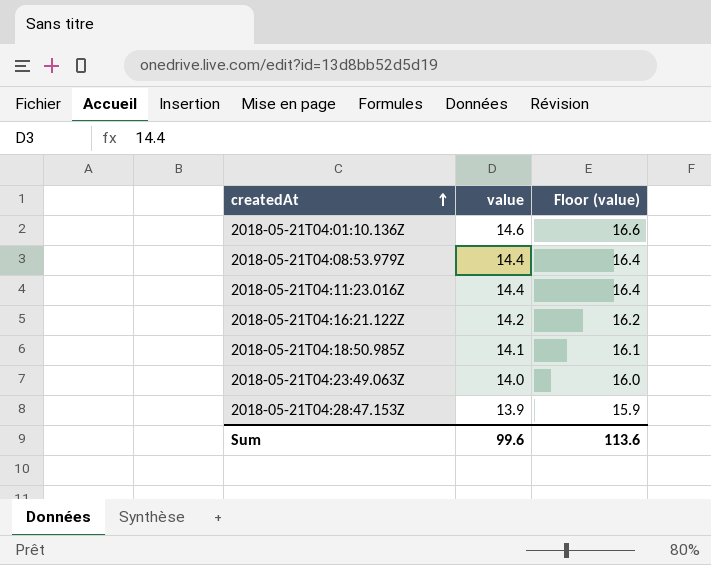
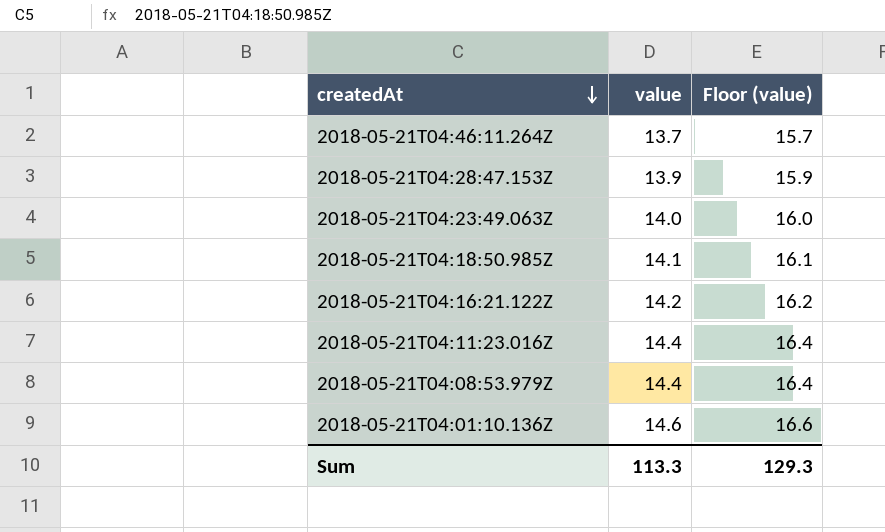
row order: createdAt ascending -> createdAt descending
row 2018-05-21T04:46:11.264Z: none -> 13.7 | 15.7
Sum | value: 99.6 -> 113.3
Sum | Floor (value): 113.6 -> 129.3

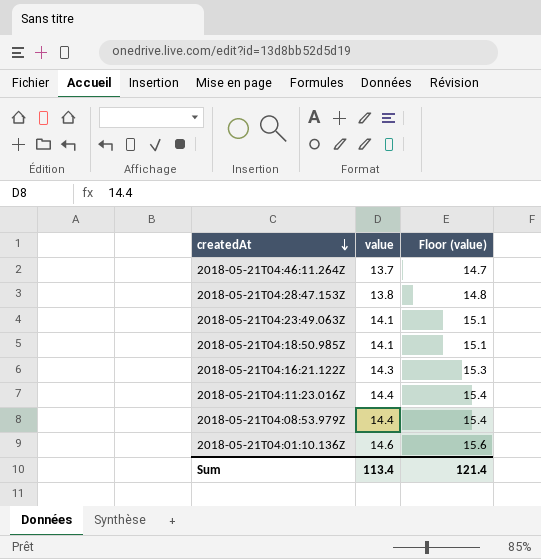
column Floor (value) | formula: [value] + 2 -> [value] + 1
2018-05-21T04:28:47.153Z | value: 13.9 -> 13.8
2018-05-21T04:23:49.063Z | value: 14.0 -> 14.1
2018-05-21T04:16:21.122Z | value: 14.2 -> 14.3
Sum | value: 113.3 -> 113.4
Sum | Floor (value): 129.3 -> 121.4

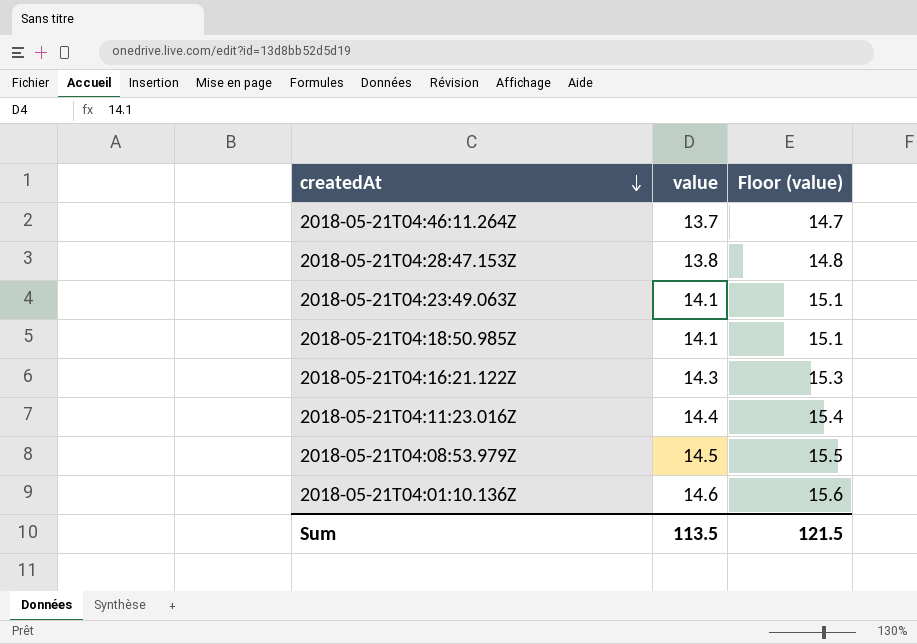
2018-05-21T04:08:53.979Z | value: 14.4 -> 14.5
2018-05-21T04:08:53.979Z | Floor (value): 15.4 -> 15.5
Sum | value: 113.4 -> 113.5
Sum | Floor (value): 121.4 -> 121.5

